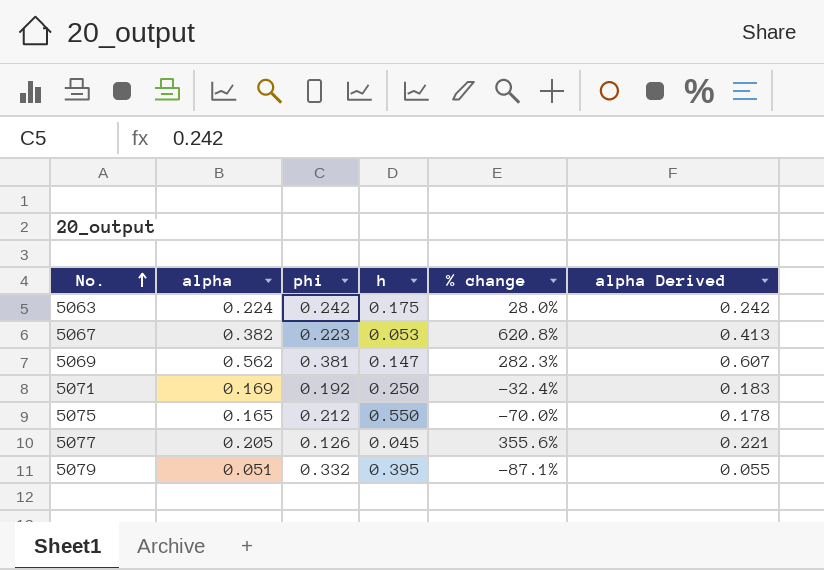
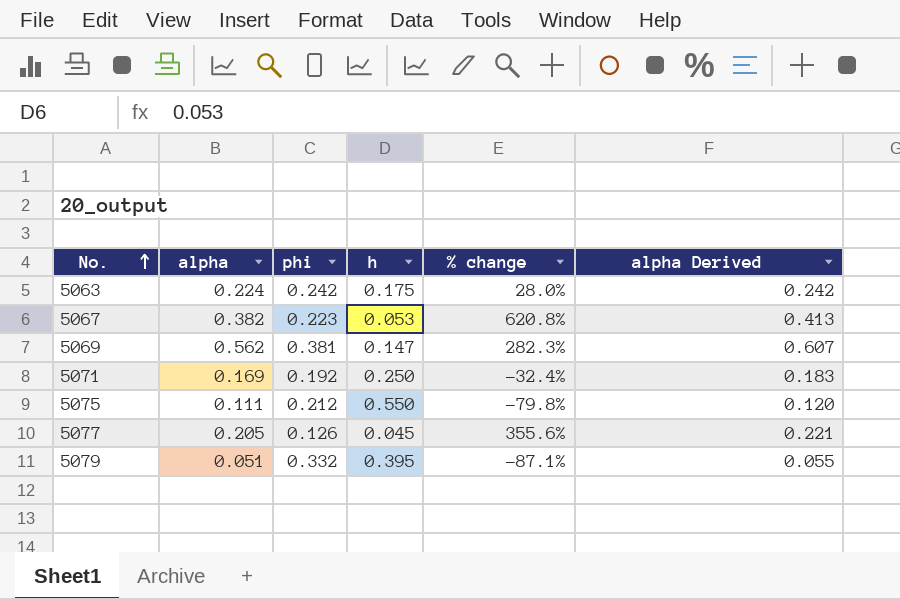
5075 | alpha: 0.165 -> 0.111
5075 | % change: -70.0% -> -79.8%
5075 | alpha Derived: 0.178 -> 0.120

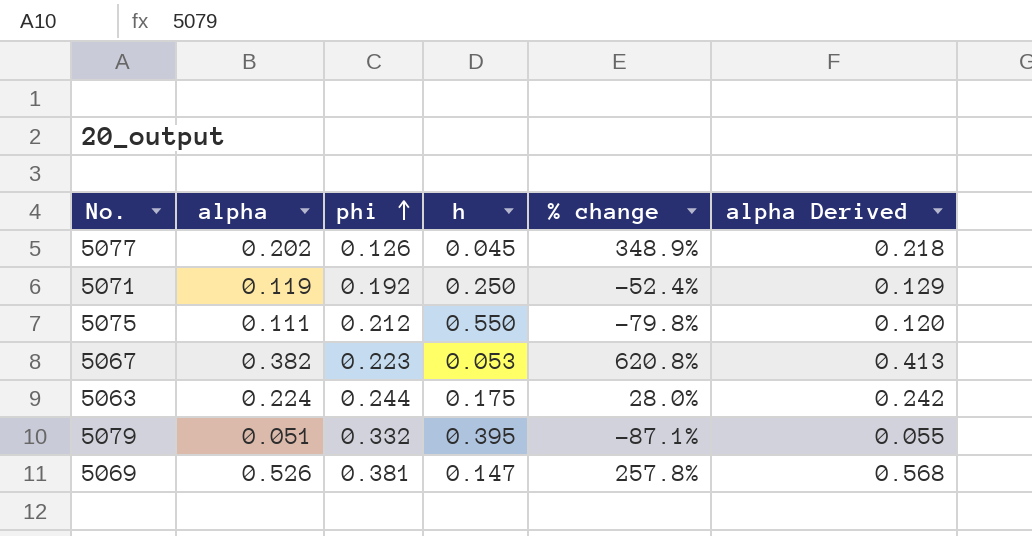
row order: No. ascending -> phi ascending
5077 | alpha: 0.205 -> 0.202
5077 | % change: 355.6% -> 348.9%
5077 | alpha Derived: 0.221 -> 0.218
5071 | alpha: 0.169 -> 0.119
5071 | % change: -32.4% -> -52.4%
5071 | alpha Derived: 0.183 -> 0.129
5063 | phi: 0.242 -> 0.244
5069 | alpha: 0.562 -> 0.526
5069 | % change: 282.3% -> 257.8%
5069 | alpha Derived: 0.607 -> 0.568

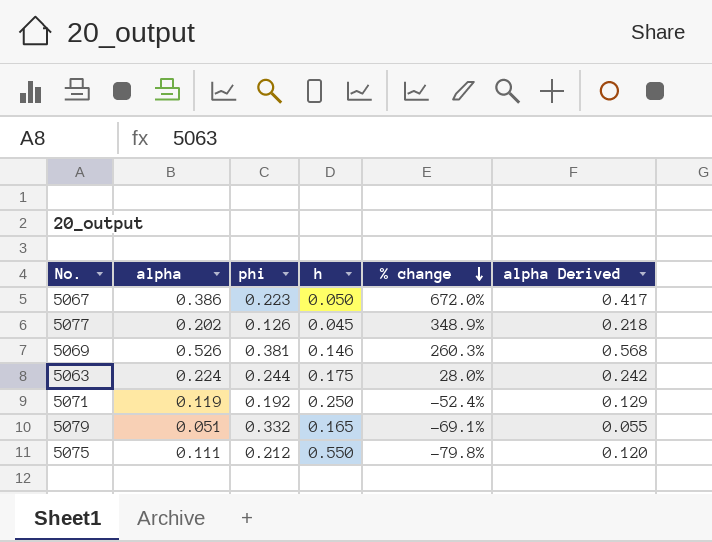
row order: phi ascending -> % change descending
5067 | alpha: 0.382 -> 0.386
5067 | h: 0.053 -> 0.050
5067 | % change: 620.8% -> 672.0%
5067 | alpha Derived: 0.413 -> 0.417
5069 | h: 0.147 -> 0.146
5069 | % change: 257.8% -> 260.3%
5079 | h: 0.395 -> 0.165
5079 | % change: -87.1% -> -69.1%

